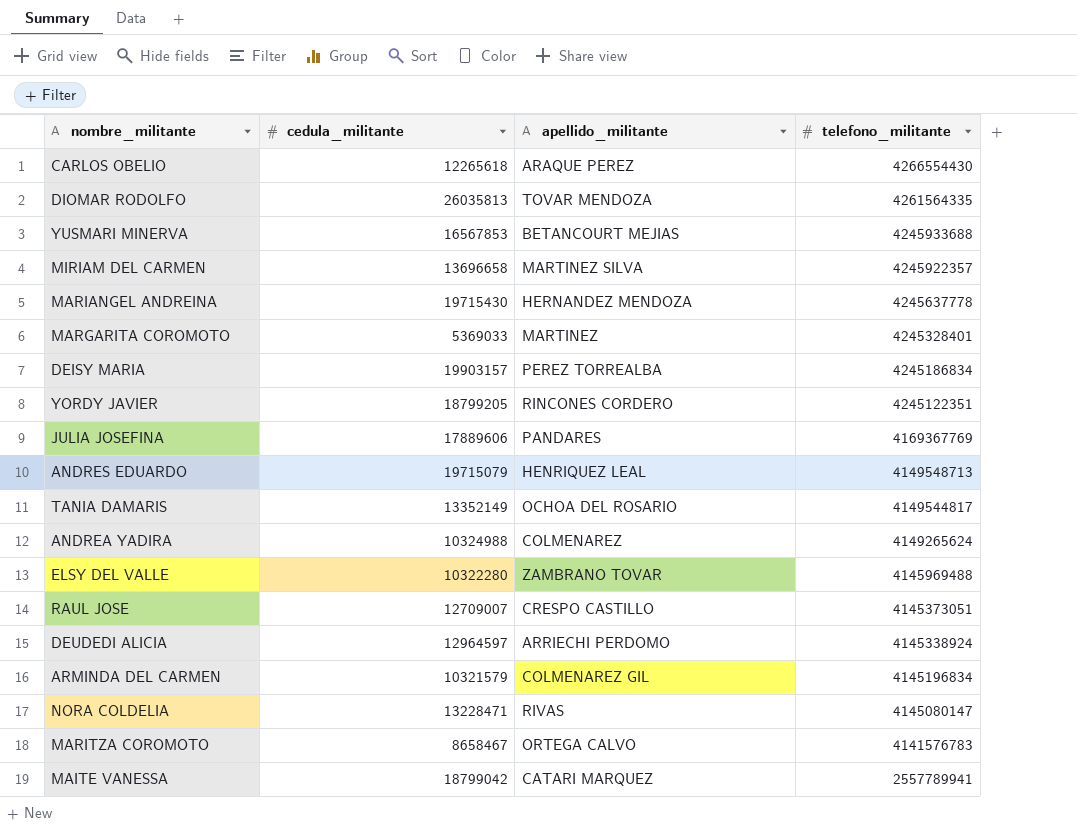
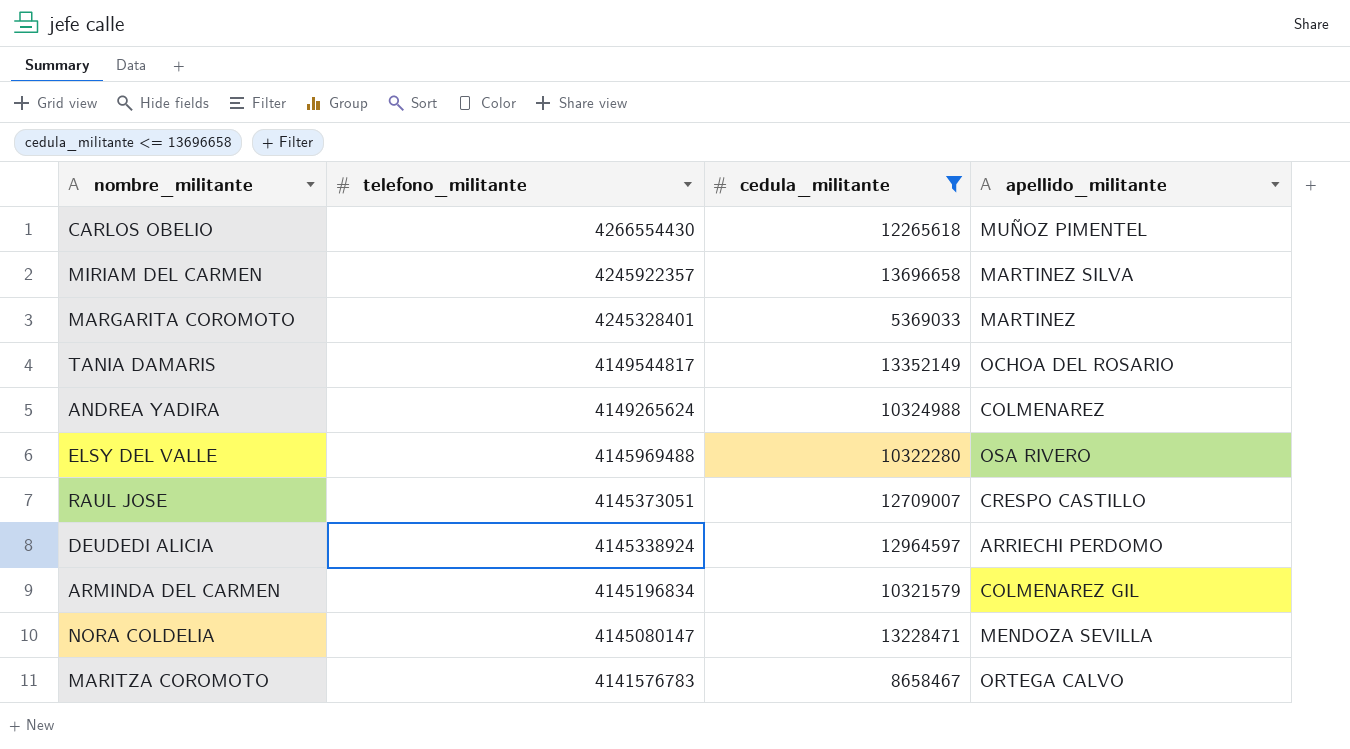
filter: none -> cedula_militante <= 13696658
column telefono_militante | position: 4 -> 2
CARLOS OBELIO | apellido_militante: ARAQUE PEREZ -> MUÑOZ PIMENTEL
ELSY DEL VALLE | apellido_militante: ZAMBRANO TOVAR -> OSA RIVERO
NORA COLDELIA | apellido_militante: RIVAS -> MENDOZA SEVILLA

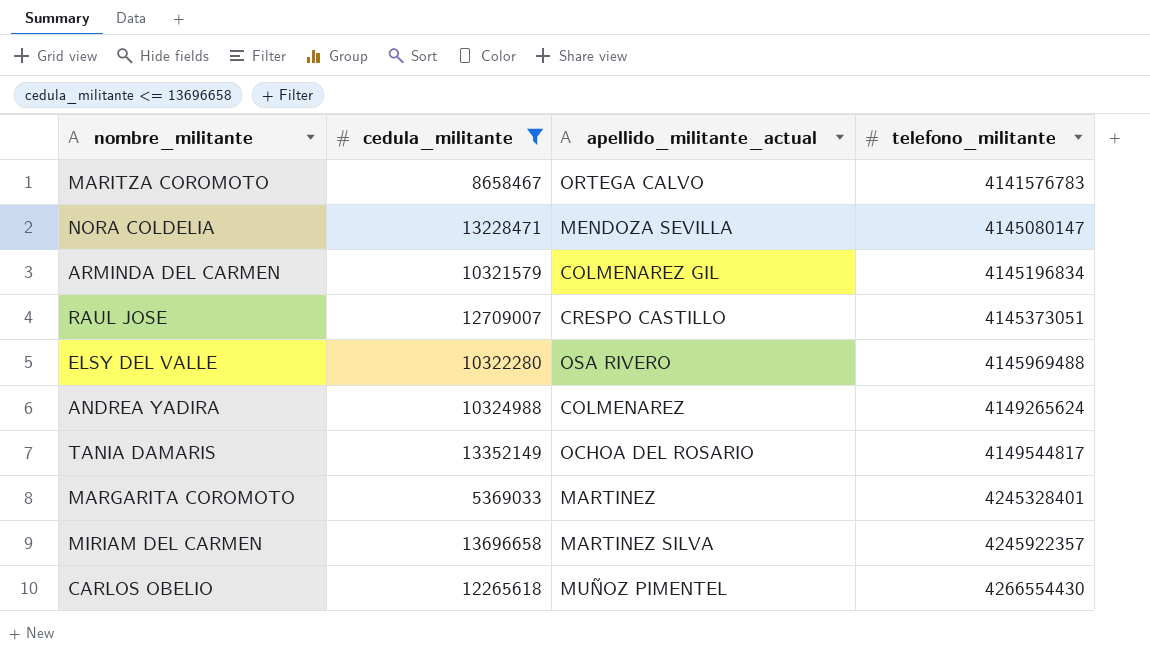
row order: telefono_militante descending -> telefono_militante ascending
column name: apellido_militante -> apellido_militante_actual
column telefono_militante | position: 2 -> 4
row DEUDEDI ALICIA: 4145338924 | 12964597 | ARRIECHI PERDOMO -> none

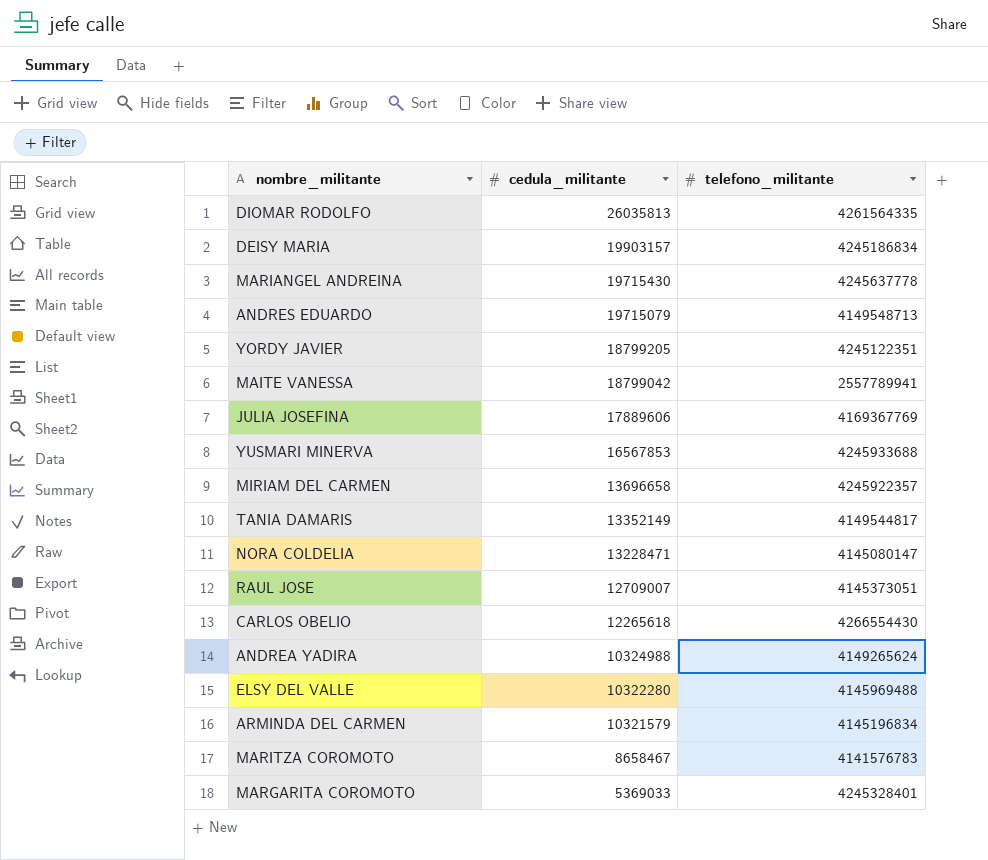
filter: cedula_militante <= 13696658 -> none
row order: telefono_militante ascending -> cedula_militante descending
column apellido_militante_actual | position: 3 -> none

